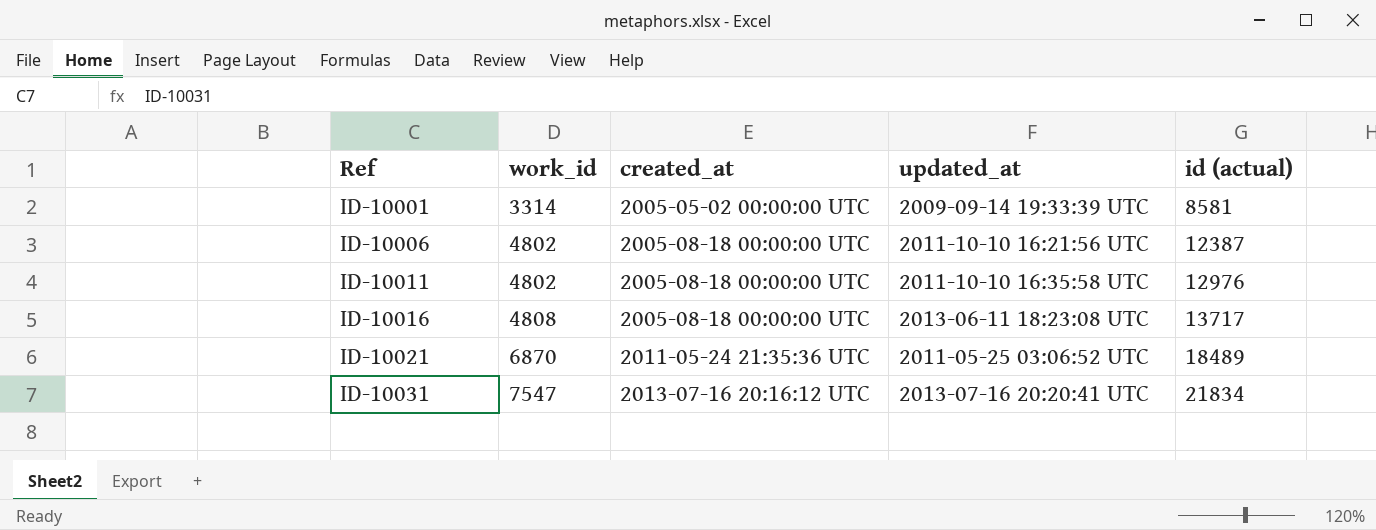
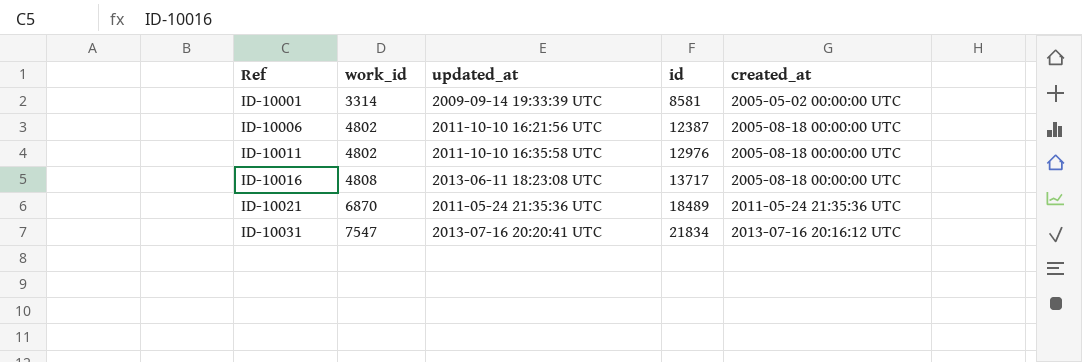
column name: id (actual) -> id
column created_at | position: 3 -> 5
ID-10021 | updated_at: 2011-05-25 03:06:52 UTC -> 2011-05-24 21:35:36 UTC

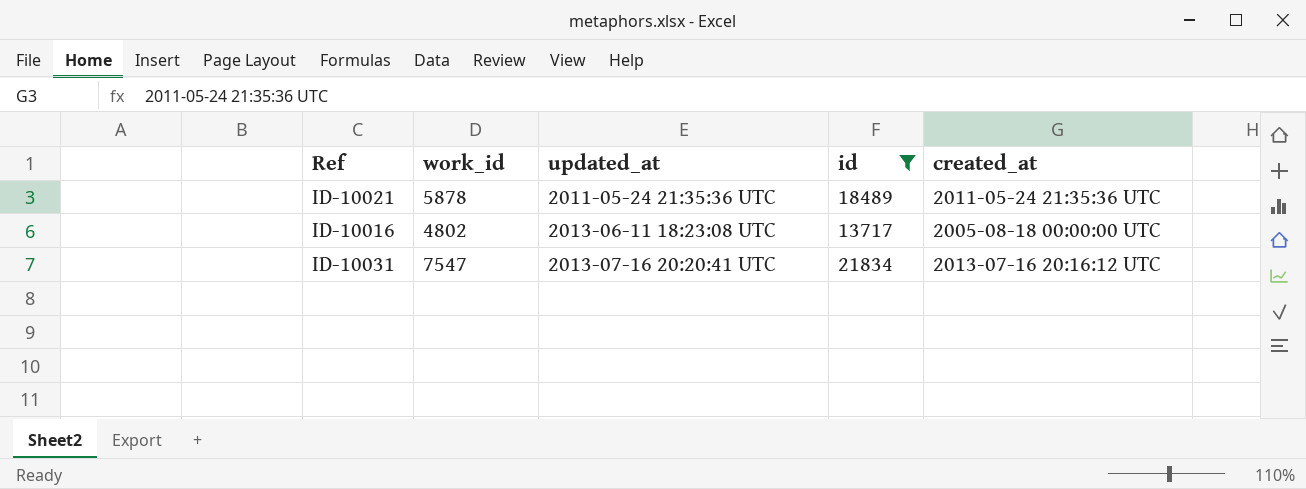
filter: none -> id >= 13717
row order: Ref ascending -> updated_at ascending
ID-10021 | work_id: 6870 -> 5878
ID-10016 | work_id: 4808 -> 4802

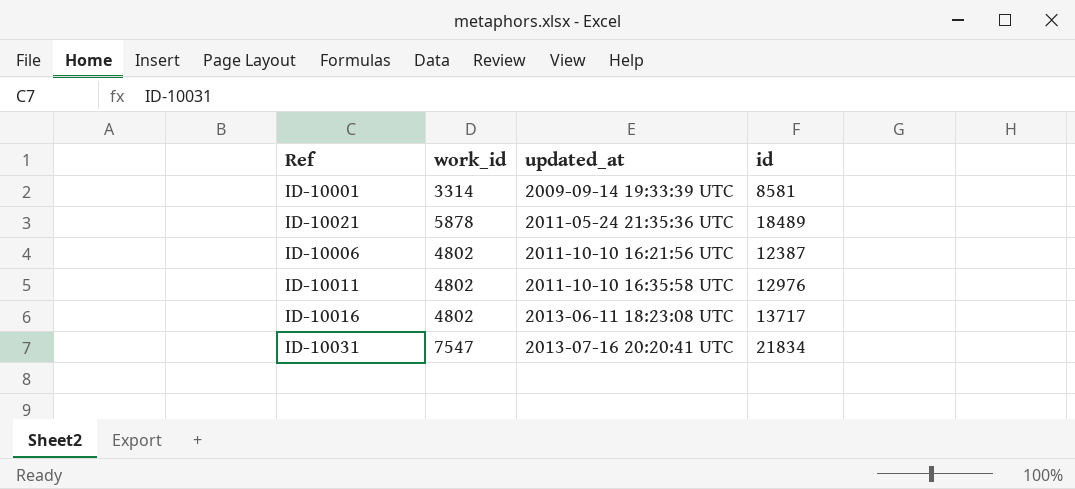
filter: id >= 13717 -> none
column created_at | position: 5 -> none

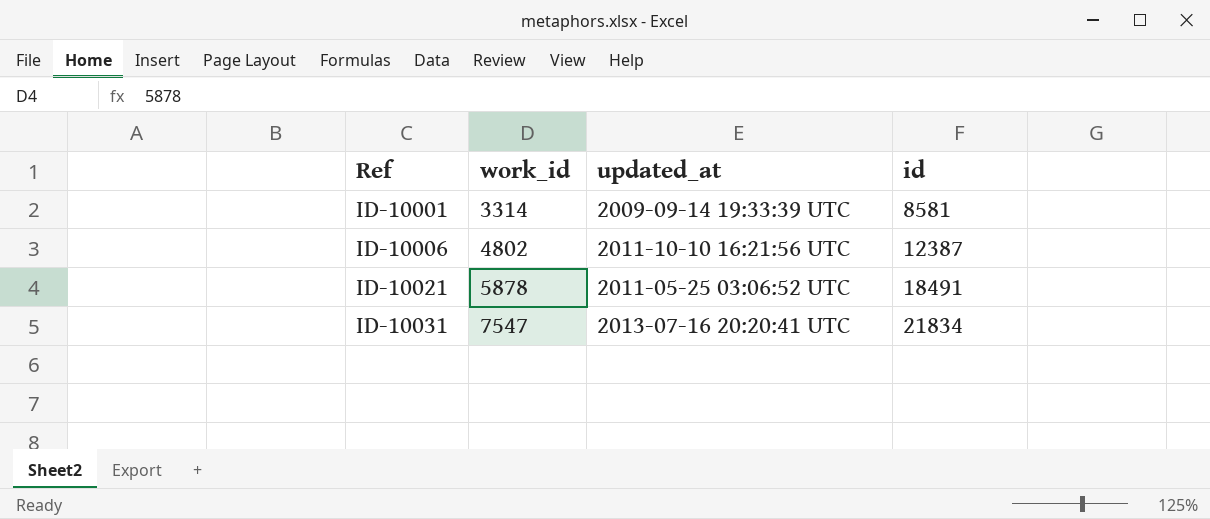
row order: updated_at ascending -> Ref ascending
row ID-10011: 4802 | 2011-10-10 16:35:58 UTC | 12976 -> none
row ID-10016: 4802 | 2013-06-11 18:23:08 UTC | 13717 -> none
ID-10021 | updated_at: 2011-05-24 21:35:36 UTC -> 2011-05-25 03:06:52 UTC
ID-10021 | id: 18489 -> 18491

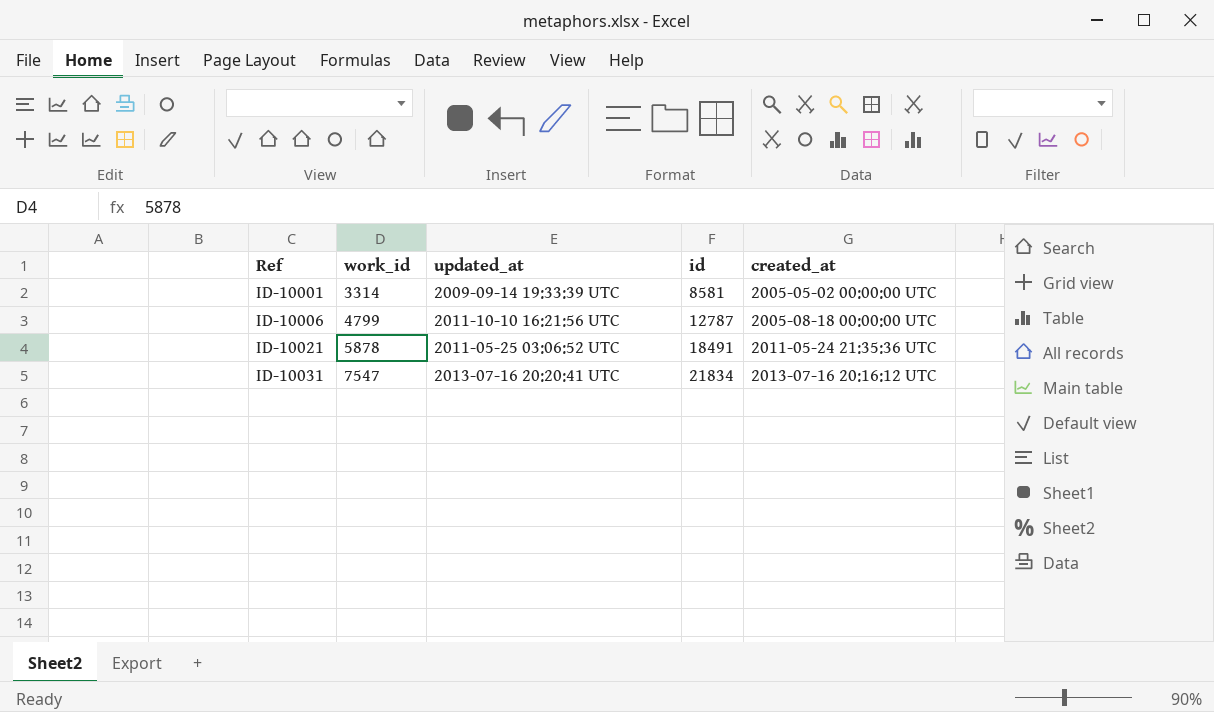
column created_at | position: none -> 5
ID-10006 | work_id: 4802 -> 4799
ID-10006 | id: 12387 -> 12787

